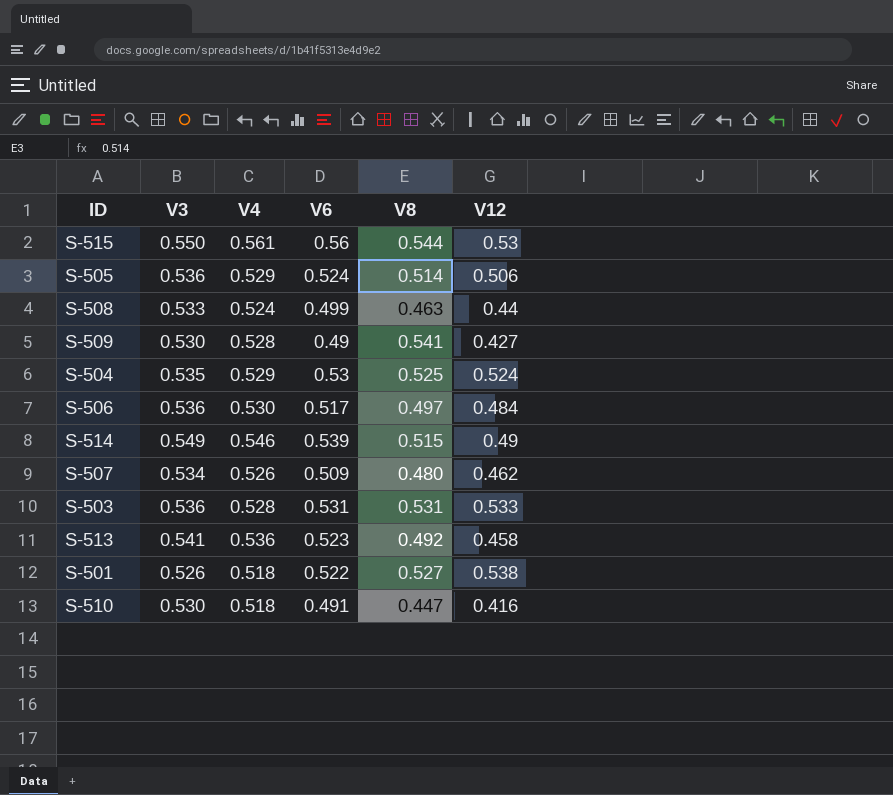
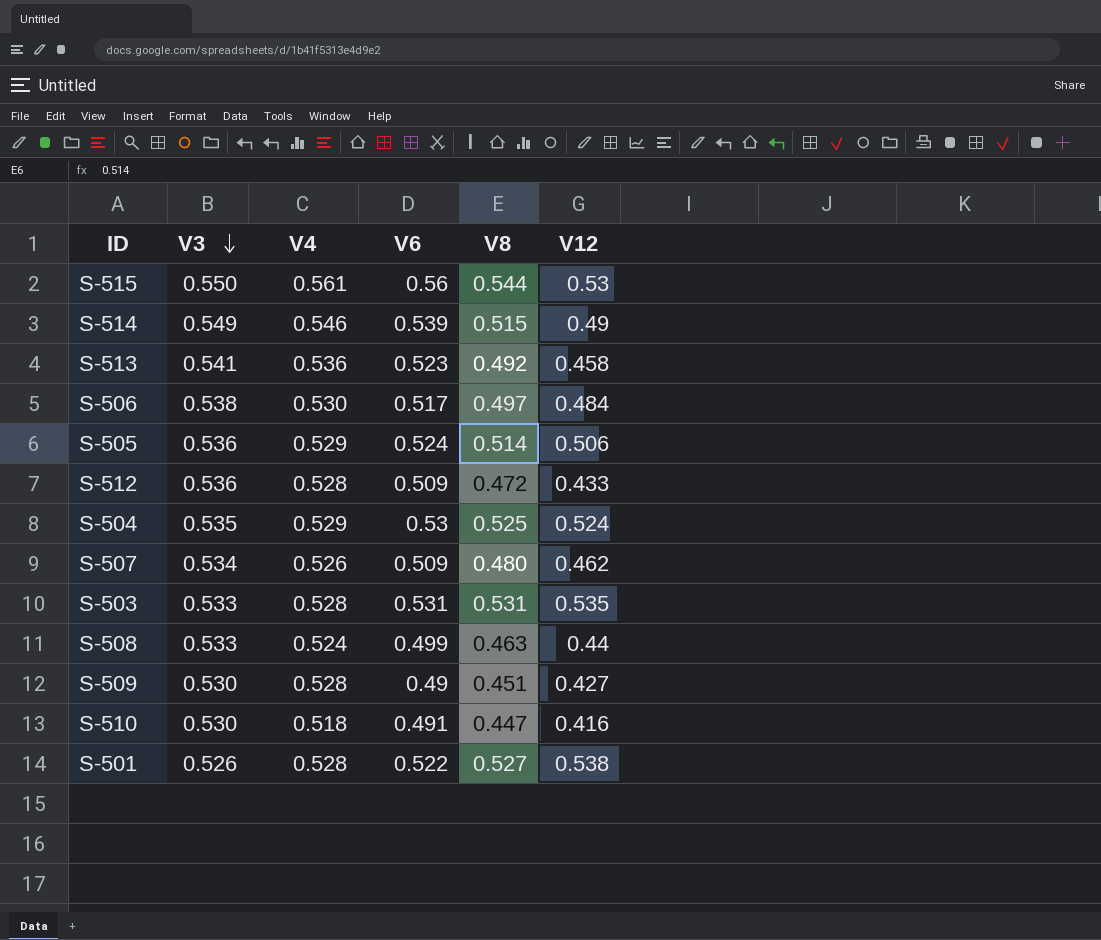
row order: none -> V3 descending
S-506 | V3: 0.536 -> 0.538
row S-512: none -> 0.536 | 0.528 | 0.509 | 0.472 | 0.433
S-503 | V3: 0.536 -> 0.533
S-503 | V12: 0.533 -> 0.535
S-509 | V8: 0.541 -> 0.451
S-501 | V4: 0.518 -> 0.528

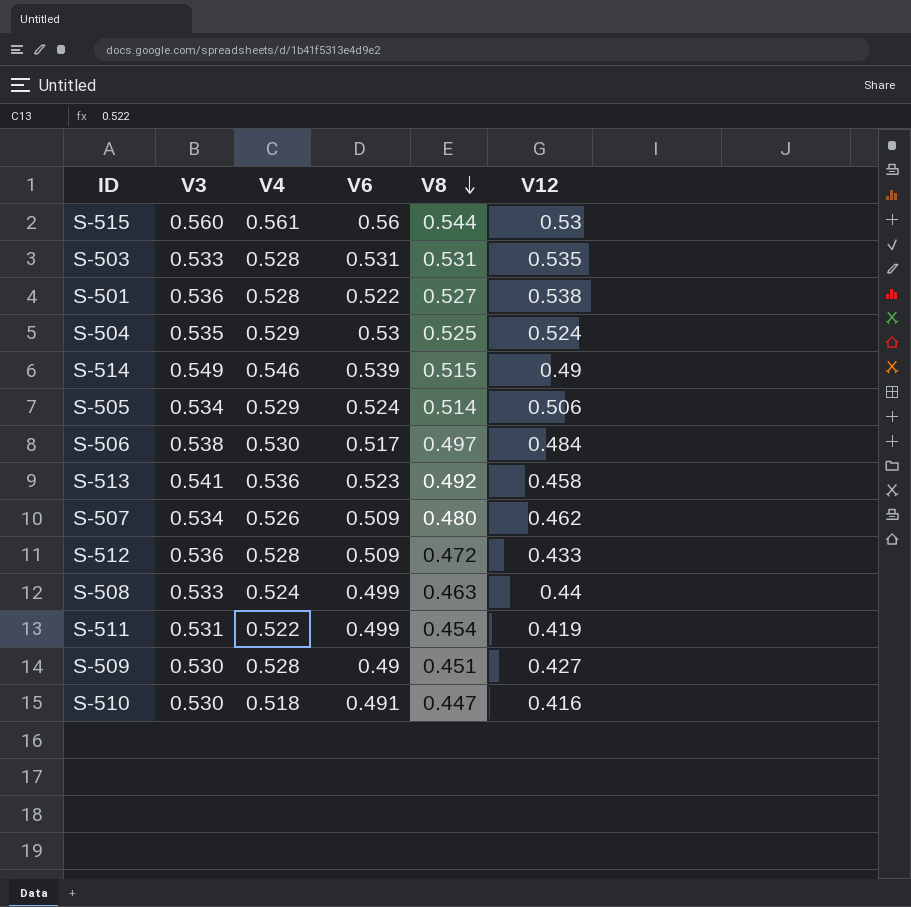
row order: V3 descending -> V8 descending
S-515 | V3: 0.550 -> 0.560
S-501 | V3: 0.526 -> 0.536
S-505 | V3: 0.536 -> 0.534
row S-511: none -> 0.531 | 0.522 | 0.499 | 0.454 | 0.419

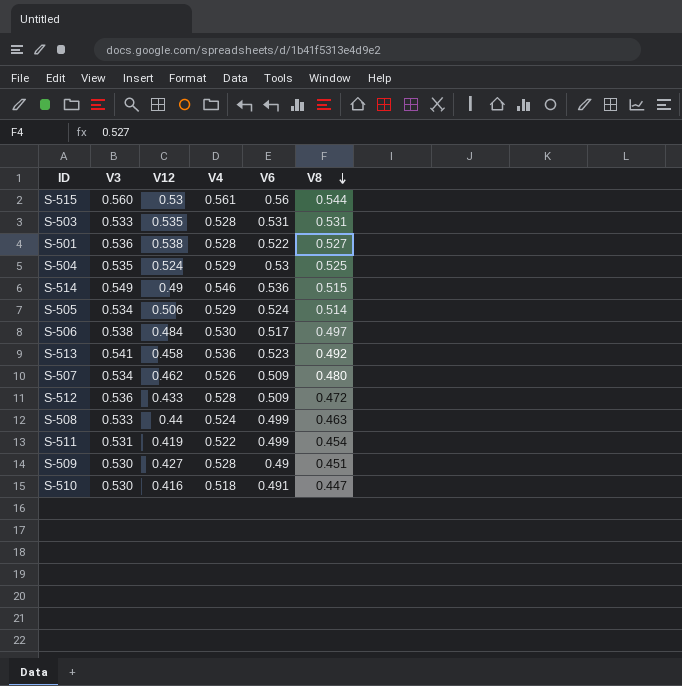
column V12 | position: 6 -> 3
S-514 | V6: 0.539 -> 0.536

